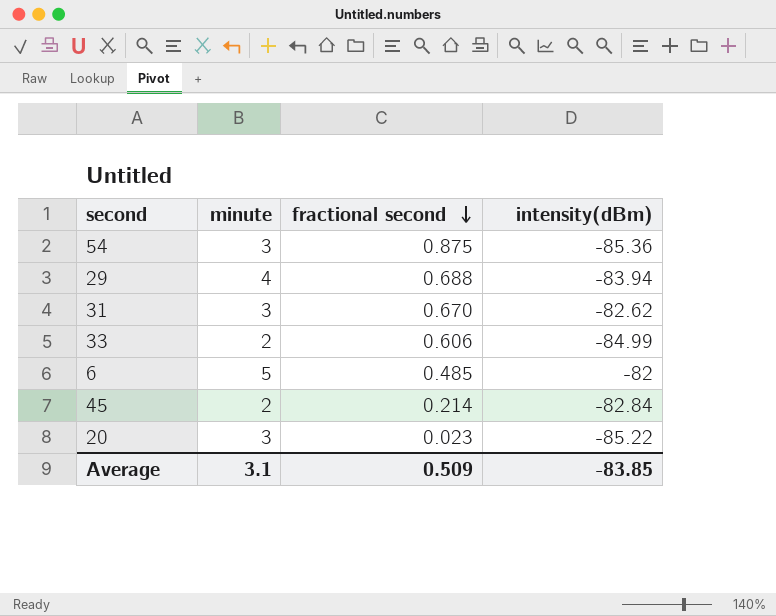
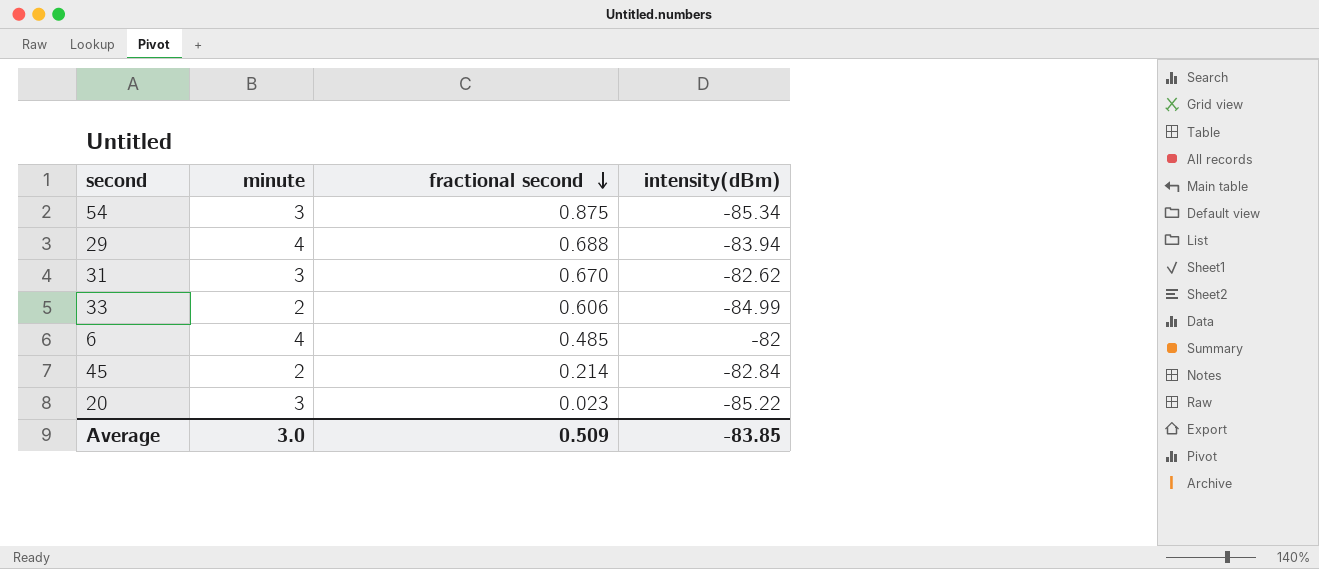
54 | intensity(dBm): -85.36 -> -85.34
6 | minute: 5 -> 4
Average | minute: 3.1 -> 3.0

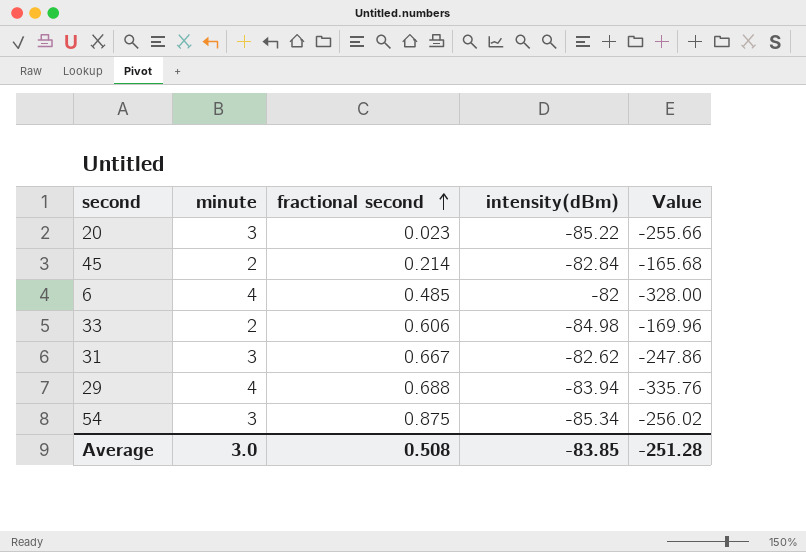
row order: fractional second descending -> fractional second ascending
column Value | formula: none -> [minute] * [intensity(dBm)]
33 | intensity(dBm): -84.99 -> -84.98
31 | fractional second: 0.670 -> 0.667
Average | fractional second: 0.509 -> 0.508

